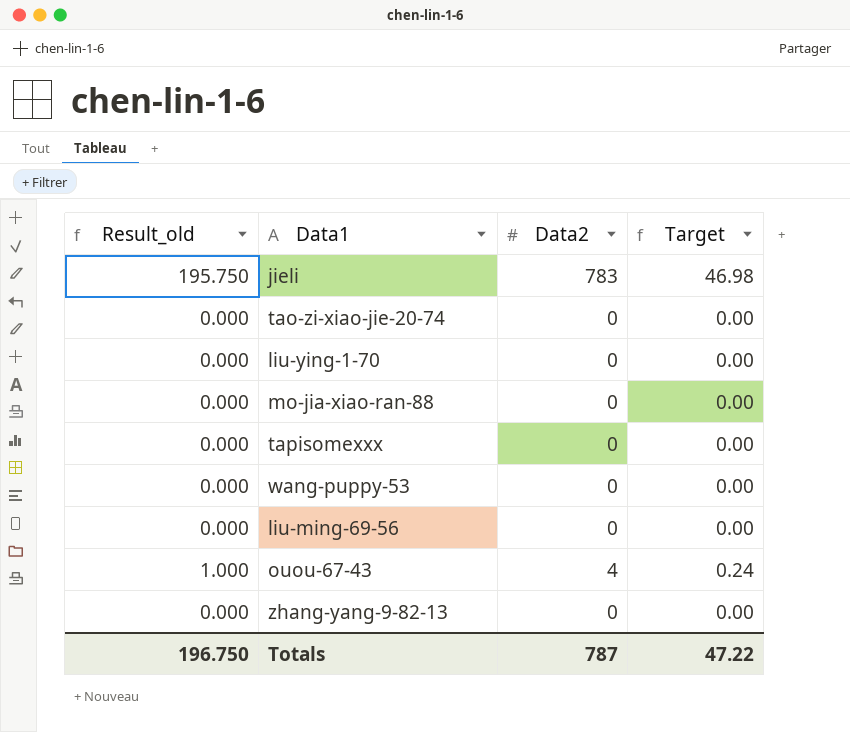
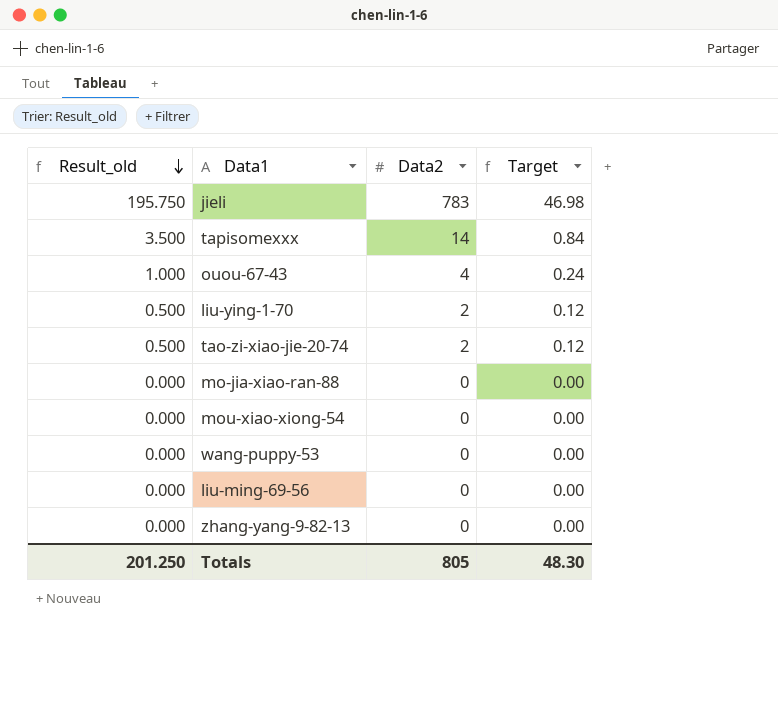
row order: none -> Result_old descending
tapisomexxx | Result_old: 0.000 -> 3.500
tapisomexxx | Data2: 0 -> 14
tapisomexxx | Target: 0.00 -> 0.84
liu-ying-1-70 | Result_old: 0.000 -> 0.500
liu-ying-1-70 | Data2: 0 -> 2
liu-ying-1-70 | Target: 0.00 -> 0.12
tao-zi-xiao-jie-20-74 | Result_old: 0.000 -> 0.500
tao-zi-xiao-jie-20-74 | Data2: 0 -> 2
tao-zi-xiao-jie-20-74 | Target: 0.00 -> 0.12
row mou-xiao-xiong-54: none -> 0.000 | 0 | 0.00
Totals | Result_old: 196.750 -> 201.250
Totals | Data2: 787 -> 805
Totals | Target: 47.22 -> 48.30

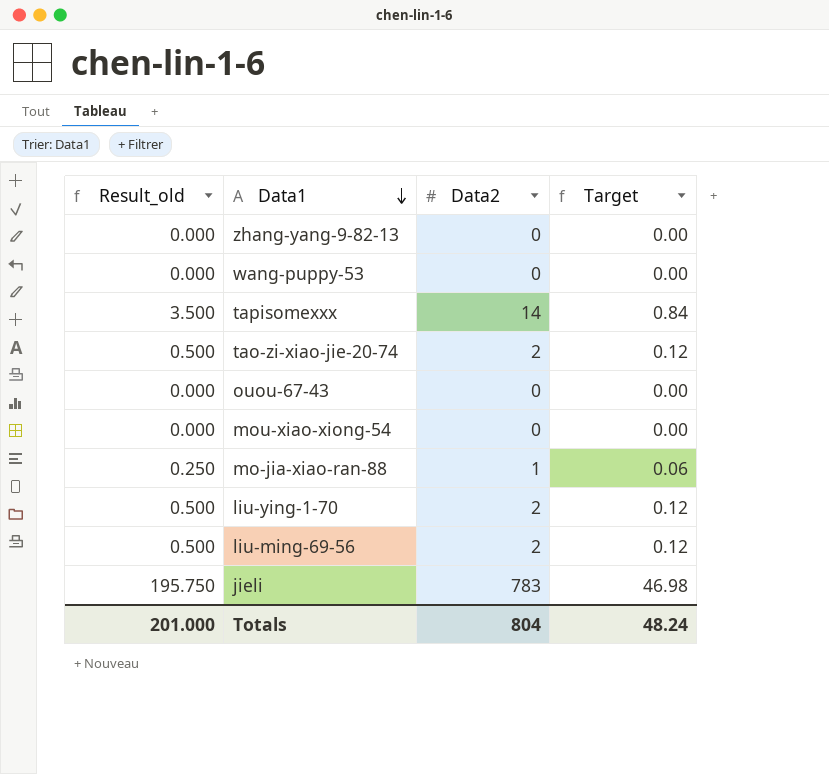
row order: Result_old descending -> Data1 descending
ouou-67-43 | Result_old: 1.000 -> 0.000
ouou-67-43 | Data2: 4 -> 0
ouou-67-43 | Target: 0.24 -> 0.00
mo-jia-xiao-ran-88 | Result_old: 0.000 -> 0.250
mo-jia-xiao-ran-88 | Data2: 0 -> 1
mo-jia-xiao-ran-88 | Target: 0.00 -> 0.06
liu-ming-69-56 | Result_old: 0.000 -> 0.500
liu-ming-69-56 | Data2: 0 -> 2
liu-ming-69-56 | Target: 0.00 -> 0.12
Totals | Result_old: 201.250 -> 201.000
Totals | Data2: 805 -> 804
Totals | Target: 48.30 -> 48.24

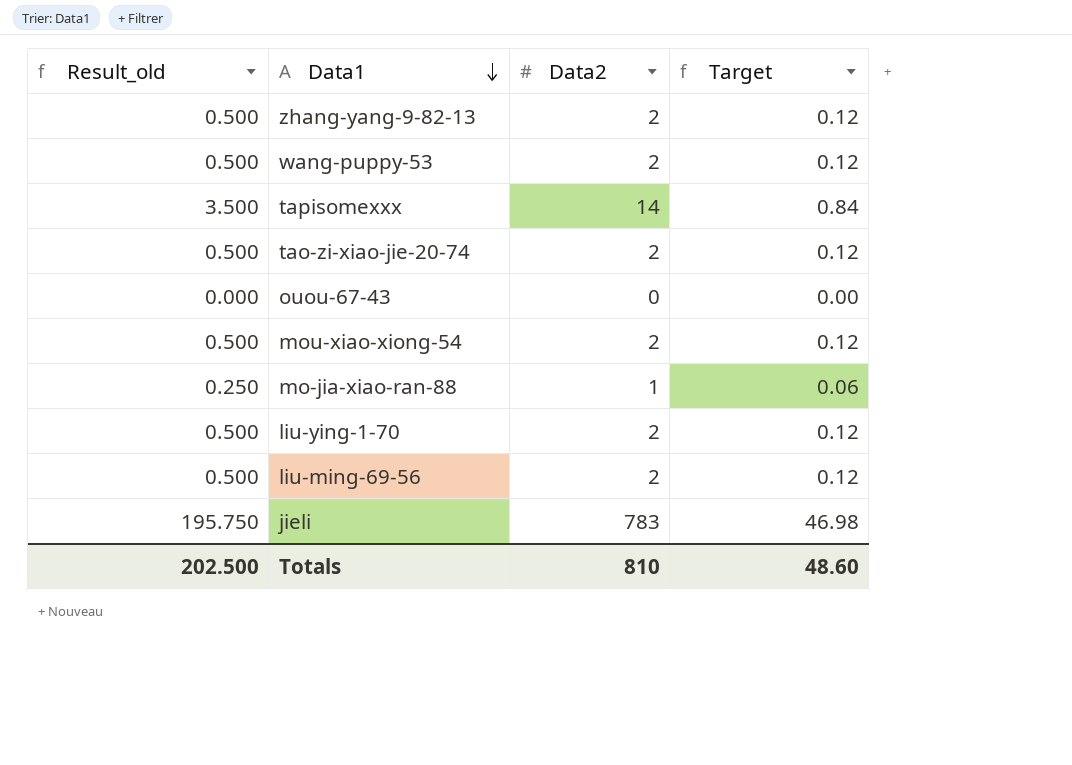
zhang-yang-9-82-13 | Result_old: 0.000 -> 0.500
zhang-yang-9-82-13 | Data2: 0 -> 2
zhang-yang-9-82-13 | Target: 0.00 -> 0.12
wang-puppy-53 | Result_old: 0.000 -> 0.500
wang-puppy-53 | Data2: 0 -> 2
wang-puppy-53 | Target: 0.00 -> 0.12
mou-xiao-xiong-54 | Result_old: 0.000 -> 0.500
mou-xiao-xiong-54 | Data2: 0 -> 2
mou-xiao-xiong-54 | Target: 0.00 -> 0.12
Totals | Result_old: 201.000 -> 202.500
Totals | Data2: 804 -> 810
Totals | Target: 48.24 -> 48.60

